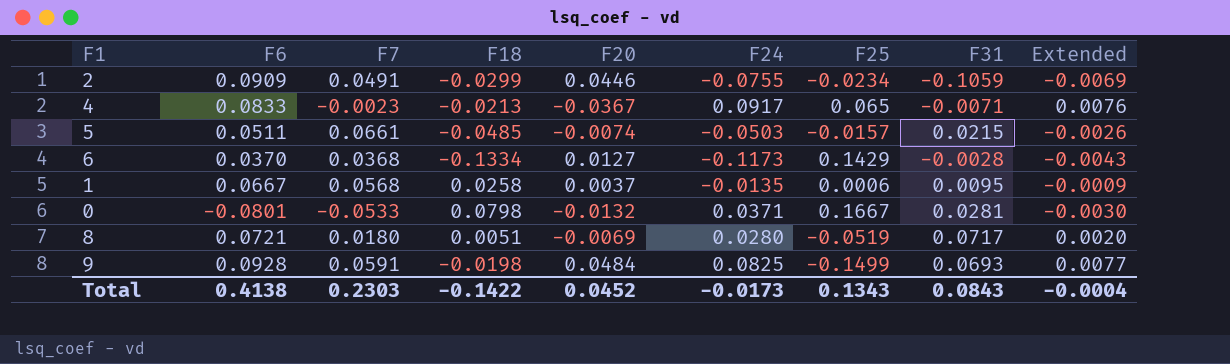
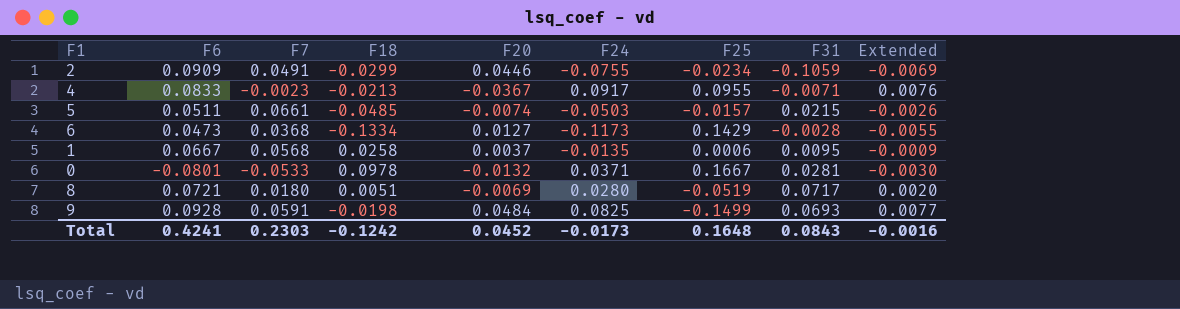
4 | F25: 0.065 -> 0.0955
6 | F6: 0.0370 -> 0.0473
6 | Extended: -0.0043 -> -0.0055
0 | F18: 0.0798 -> 0.0978
Total | F6: 0.4138 -> 0.4241
Total | F18: -0.1422 -> -0.1242
Total | F25: 0.1343 -> 0.1648
Total | Extended: -0.0004 -> -0.0016

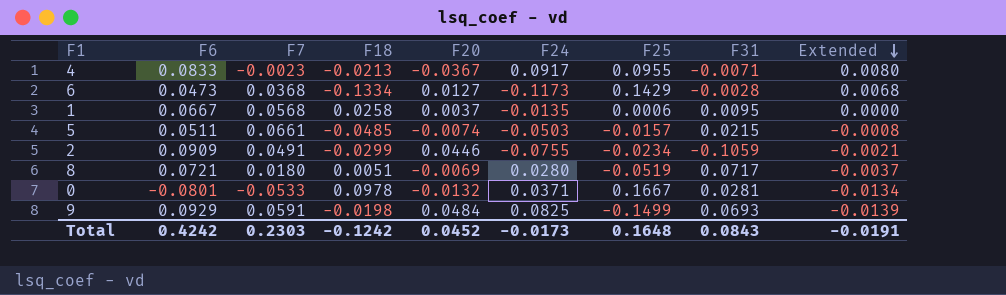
row order: none -> Extended descending
column Extended | formula: [F6] * [F24] -> [F6] * [F25]
9 | F6: 0.0928 -> 0.0929
Total | F6: 0.4241 -> 0.4242
Total | Extended: -0.0016 -> -0.0191

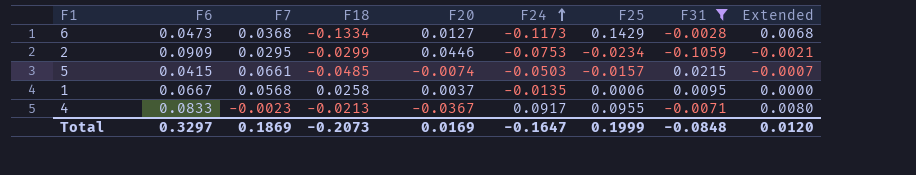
filter: none -> F31 <= 0.0215
row order: Extended descending -> F24 ascending
2 | F7: 0.0491 -> 0.0295
2 | F24: -0.0755 -> -0.0753
5 | F6: 0.0511 -> 0.0415
5 | Extended: -0.0008 -> -0.0007
Total | F6: 0.4242 -> 0.3297
Total | F7: 0.2303 -> 0.1869
Total | F18: -0.1242 -> -0.2073
Total | F20: 0.0452 -> 0.0169
Total | F24: -0.0173 -> -0.1647
Total | F25: 0.1648 -> 0.1999
Total | F31: 0.0843 -> -0.0848
Total | Extended: -0.0191 -> 0.0120

